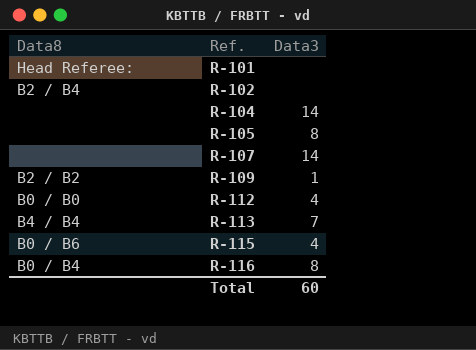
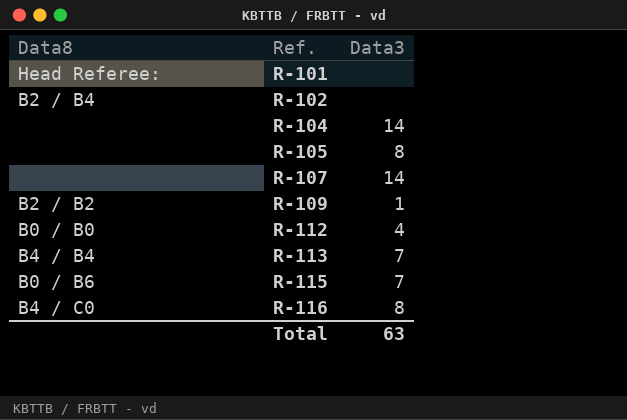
R-115 | Data3: 4 -> 7
R-116 | Data8: B0 / B4 -> B4 / C0
Total | Data3: 60 -> 63

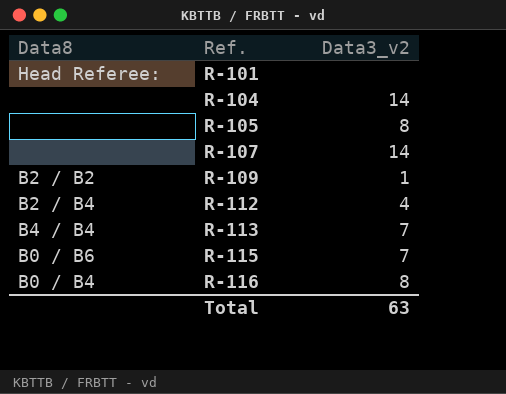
column name: Data3 -> Data3_v2
row R-102: B2 / B4 | none -> none
R-112 | Data8: B0 / B0 -> B2 / B4
R-116 | Data8: B4 / C0 -> B0 / B4

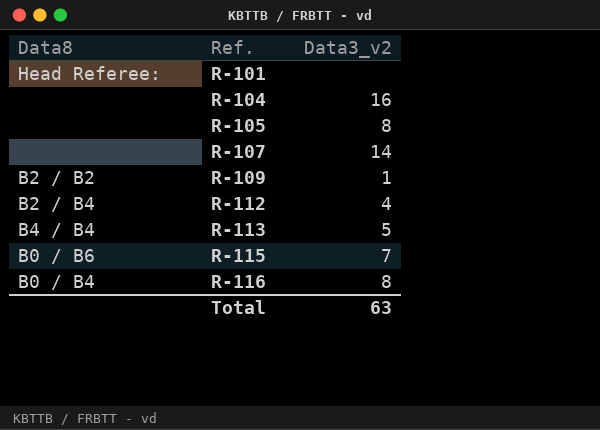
R-104 | Data3_v2: 14 -> 16
R-113 | Data3_v2: 7 -> 5

